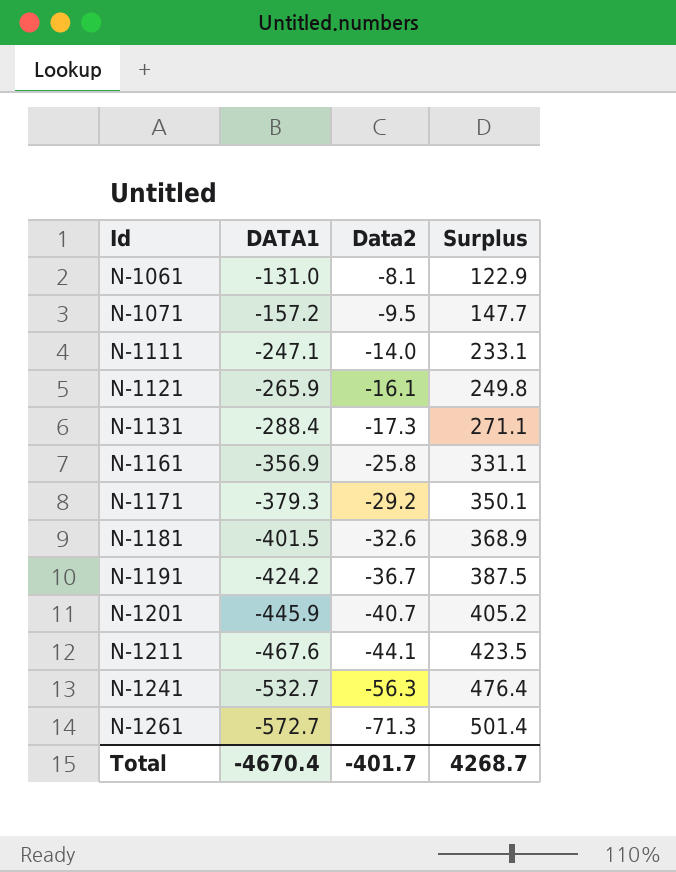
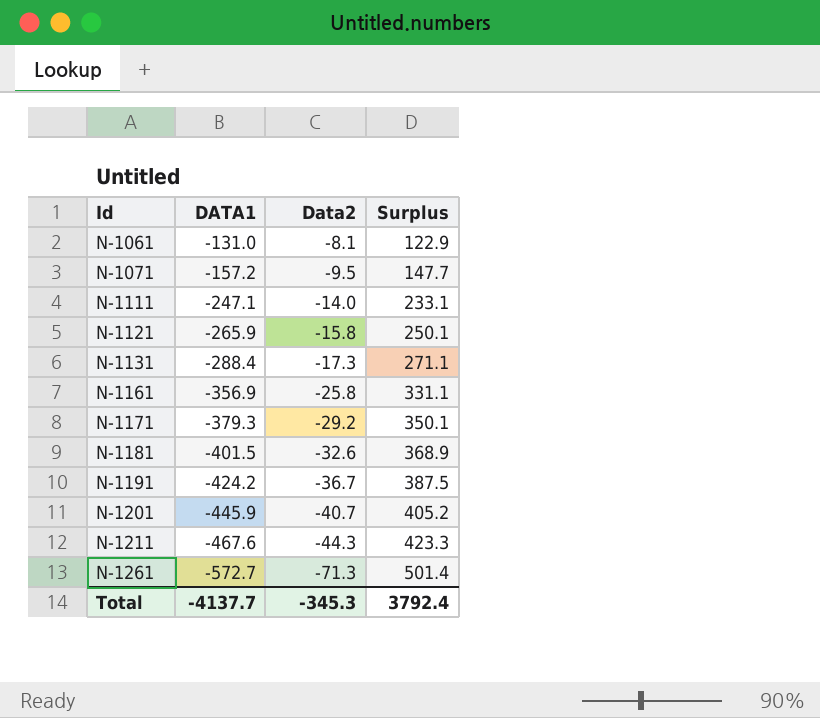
row N-1241: -532.7 | -56.3 | 476.4 -> none
N-1121 | Data2: -16.1 -> -15.8
N-1121 | Surplus: 249.8 -> 250.1
N-1211 | Data2: -44.1 -> -44.3
N-1211 | Surplus: 423.5 -> 423.3
Total | DATA1: -4670.4 -> -4137.7
Total | Data2: -401.7 -> -345.3
Total | Surplus: 4268.7 -> 3792.4

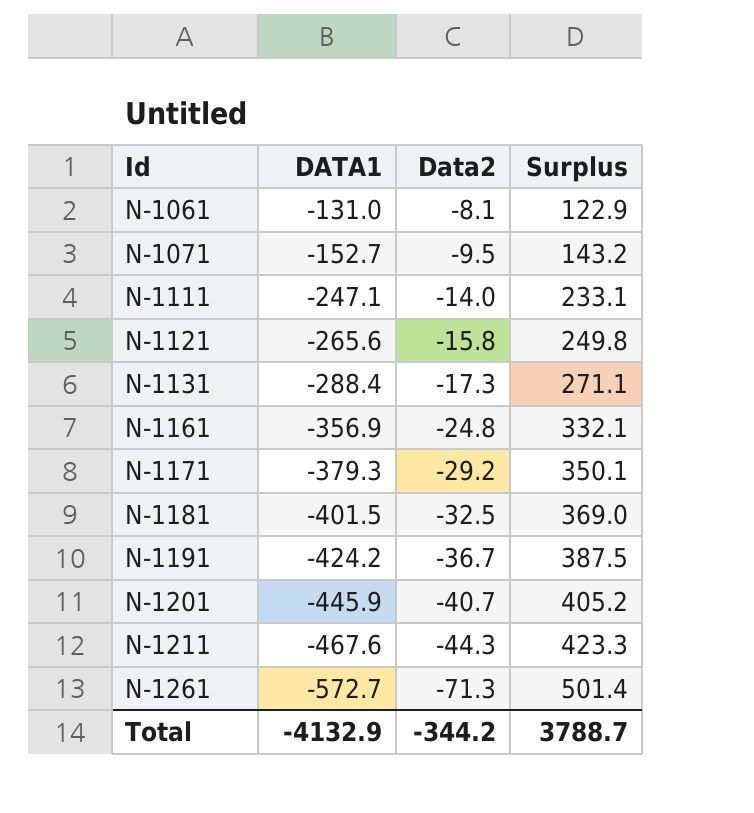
N-1071 | DATA1: -157.2 -> -152.7
N-1071 | Surplus: 147.7 -> 143.2
N-1121 | DATA1: -265.9 -> -265.6
N-1121 | Surplus: 250.1 -> 249.8
N-1161 | Data2: -25.8 -> -24.8
N-1161 | Surplus: 331.1 -> 332.1
N-1181 | Data2: -32.6 -> -32.5
N-1181 | Surplus: 368.9 -> 369.0
Total | DATA1: -4137.7 -> -4132.9
Total | Data2: -345.3 -> -344.2
Total | Surplus: 3792.4 -> 3788.7

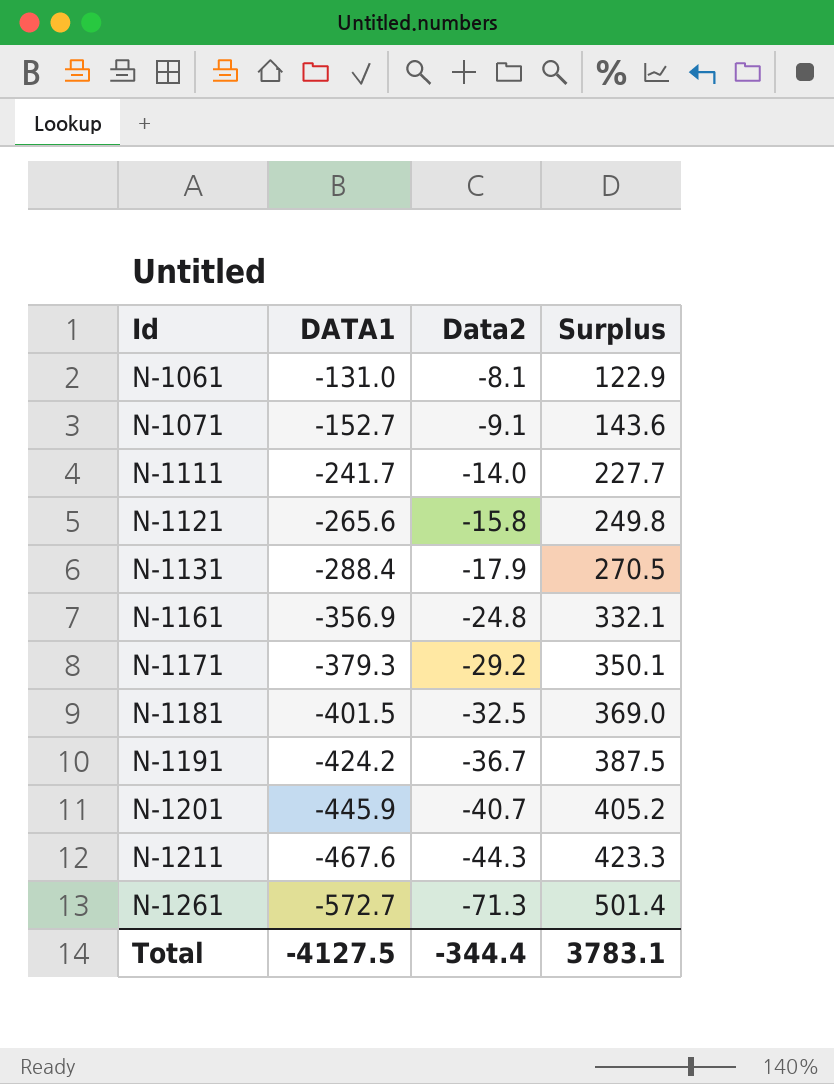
N-1071 | Data2: -9.5 -> -9.1
N-1071 | Surplus: 143.2 -> 143.6
N-1111 | DATA1: -247.1 -> -241.7
N-1111 | Surplus: 233.1 -> 227.7
N-1131 | Data2: -17.3 -> -17.9
N-1131 | Surplus: 271.1 -> 270.5
Total | DATA1: -4132.9 -> -4127.5
Total | Data2: -344.2 -> -344.4
Total | Surplus: 3788.7 -> 3783.1

